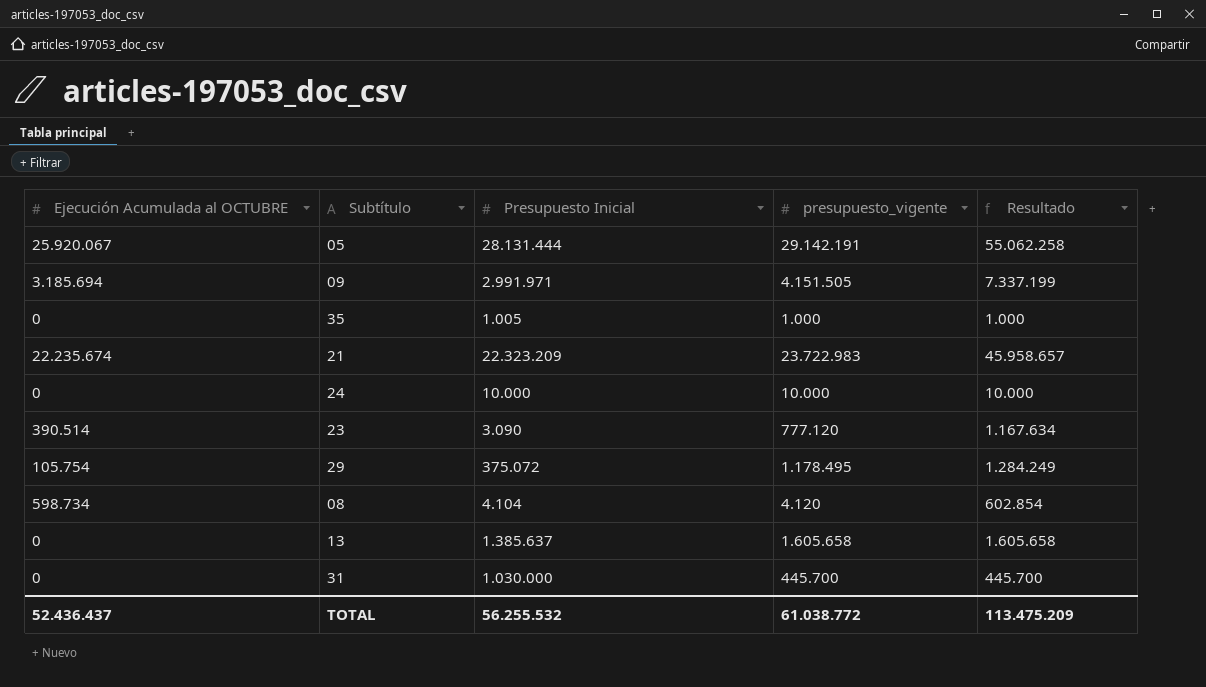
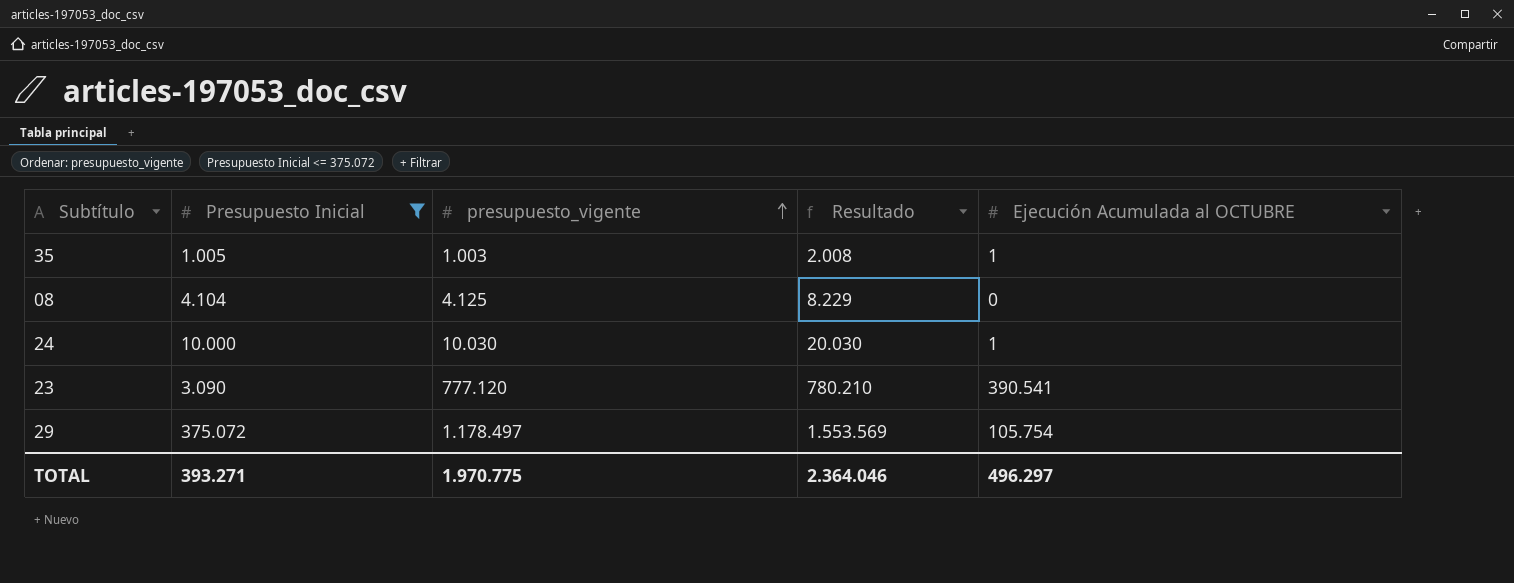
filter: none -> Presupuesto Inicial <= 375.072
row order: none -> presupuesto_vigente ascending
column Resultado | formula: [Ejecución Acumulada al OCTUBRE] + [presupuesto_vigente] -> [Presupuesto Inicial] + [presupuesto_vigente]
column Ejecución Acumulada al OCTUBRE | position: 1 -> 5
35 | presupuesto_vigente: 1.000 -> 1.003
35 | Ejecución Acumulada al OCTUBRE: 0 -> 1
08 | presupuesto_vigente: 4.120 -> 4.125
08 | Ejecución Acumulada al OCTUBRE: 598.734 -> 0
24 | presupuesto_vigente: 10.000 -> 10.030
24 | Ejecución Acumulada al OCTUBRE: 0 -> 1
23 | Ejecución Acumulada al OCTUBRE: 390.514 -> 390.541
29 | presupuesto_vigente: 1.178.495 -> 1.178.497
TOTAL | Presupuesto Inicial: 56.255.532 -> 393.271
TOTAL | presupuesto_vigente: 61.038.772 -> 1.970.775
TOTAL | Resultado: 113.475.209 -> 2.364.046
TOTAL | Ejecución Acumulada al OCTUBRE: 52.436.437 -> 496.297

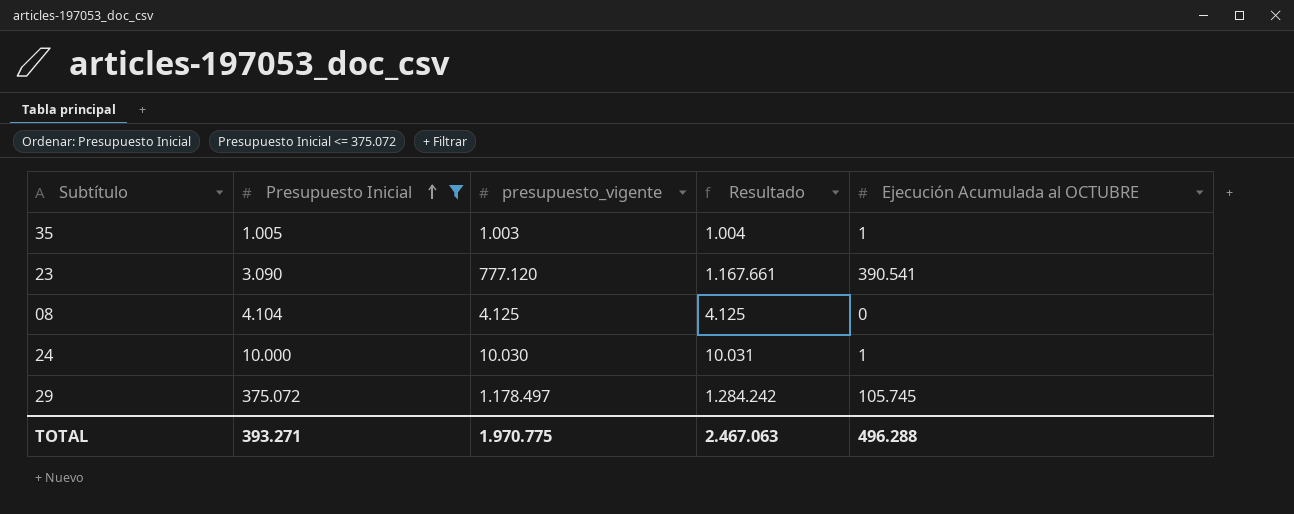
row order: presupuesto_vigente ascending -> Presupuesto Inicial ascending
column Resultado | formula: [Presupuesto Inicial] + [presupuesto_vigente] -> [presupuesto_vigente] + [Ejecución Acumulada al OCTUBRE]
29 | Ejecución Acumulada al OCTUBRE: 105.754 -> 105.745
TOTAL | Resultado: 2.364.046 -> 2.467.063
TOTAL | Ejecución Acumulada al OCTUBRE: 496.297 -> 496.288

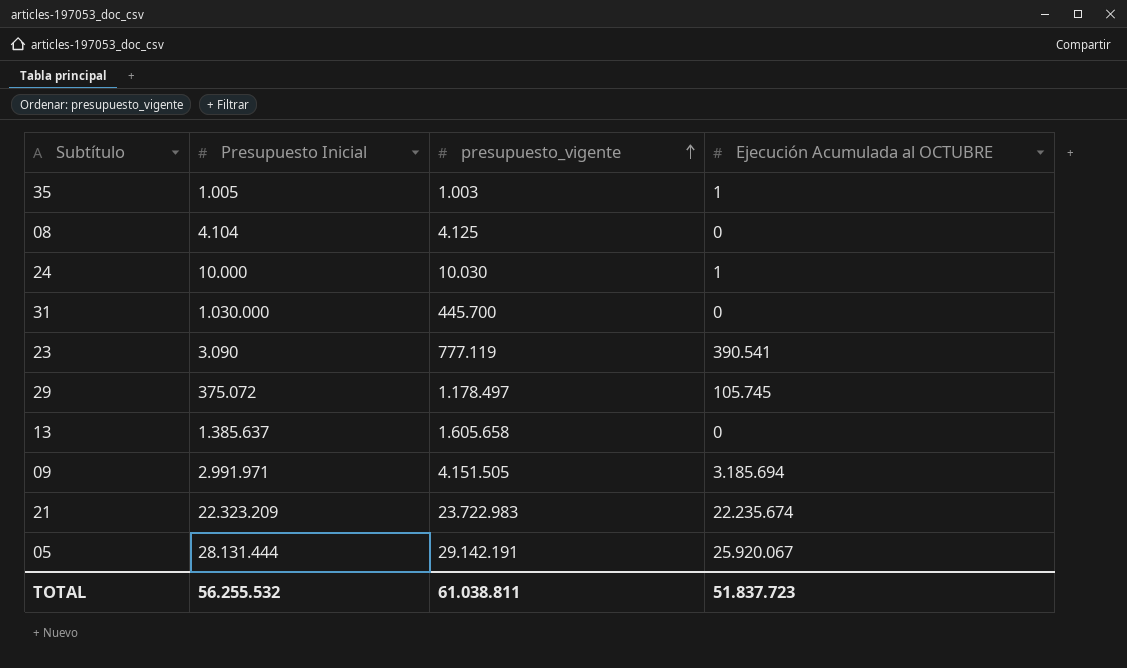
filter: Presupuesto Inicial <= 375.072 -> none
row order: Presupuesto Inicial ascending -> presupuesto_vigente ascending
column Resultado | formula: [presupuesto_vigente] + [Ejecución Acumulada al OCTUBRE] -> none
23 | presupuesto_vigente: 777.120 -> 777.119
TOTAL | Presupuesto Inicial: 393.271 -> 56.255.532
TOTAL | presupuesto_vigente: 1.970.775 -> 61.038.811
TOTAL | Ejecución Acumulada al OCTUBRE: 496.288 -> 51.837.723

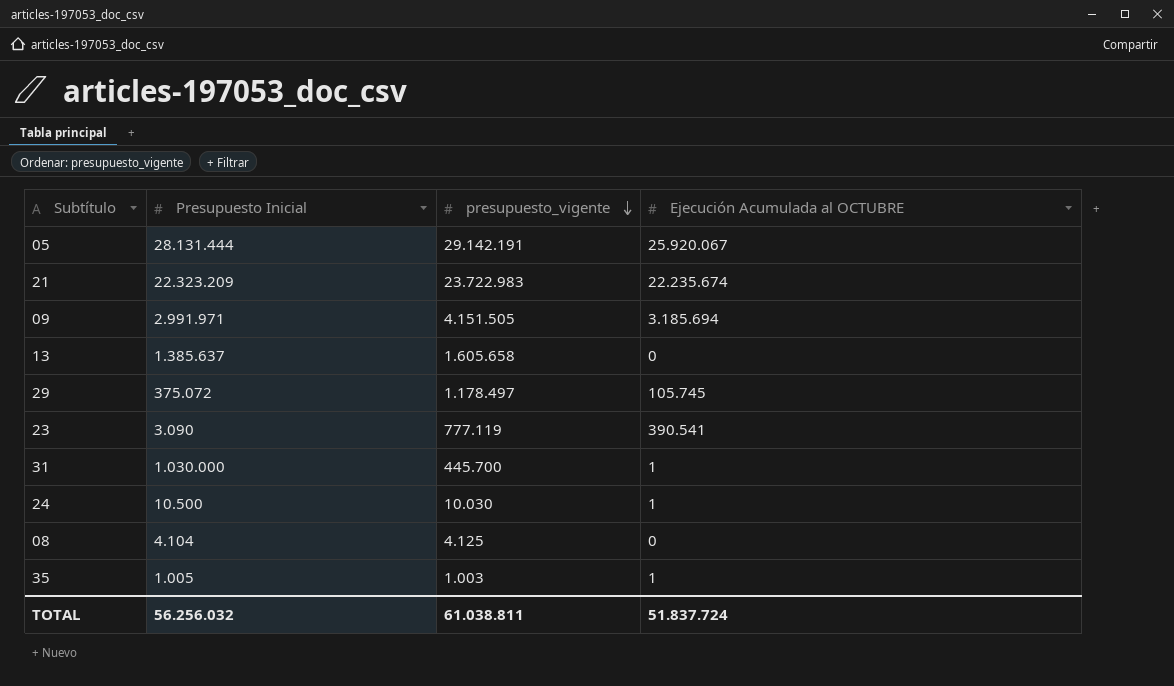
row order: presupuesto_vigente ascending -> presupuesto_vigente descending
31 | Ejecución Acumulada al OCTUBRE: 0 -> 1
24 | Presupuesto Inicial: 10.000 -> 10.500
TOTAL | Presupuesto Inicial: 56.255.532 -> 56.256.032
TOTAL | Ejecución Acumulada al OCTUBRE: 51.837.723 -> 51.837.724

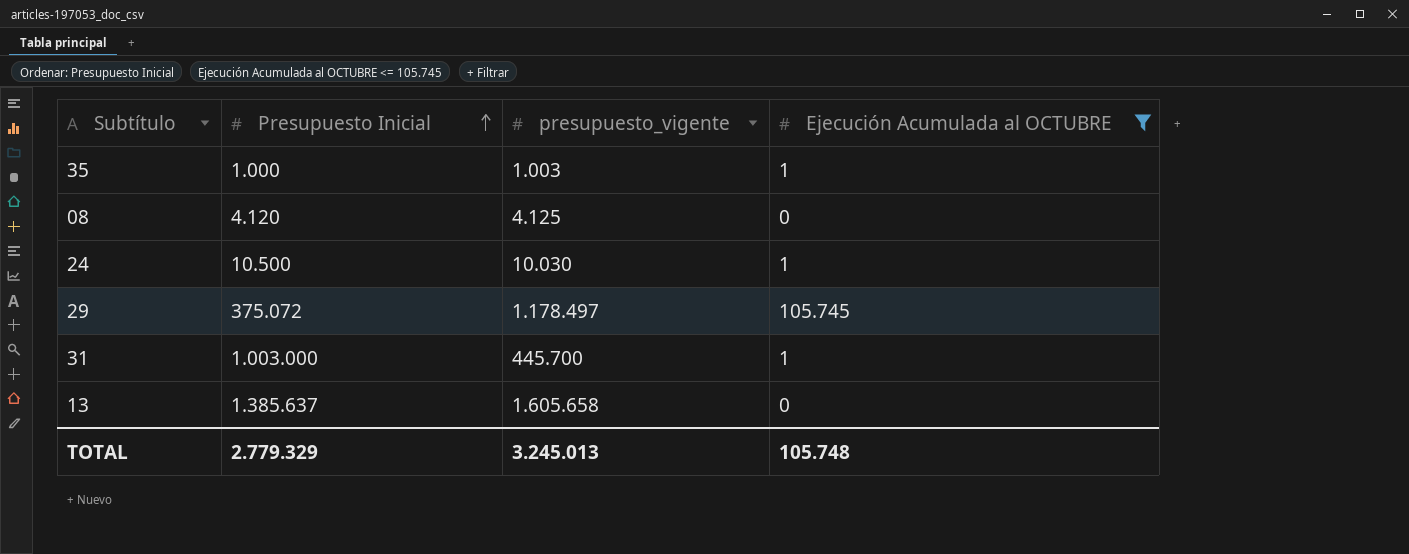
filter: none -> Ejecución Acumulada al OCTUBRE <= 105.745
row order: presupuesto_vigente descending -> Presupuesto Inicial ascending
35 | Presupuesto Inicial: 1.005 -> 1.000
08 | Presupuesto Inicial: 4.104 -> 4.120
31 | Presupuesto Inicial: 1.030.000 -> 1.003.000
TOTAL | Presupuesto Inicial: 56.256.032 -> 2.779.329
TOTAL | presupuesto_vigente: 61.038.811 -> 3.245.013
TOTAL | Ejecución Acumulada al OCTUBRE: 51.837.724 -> 105.748

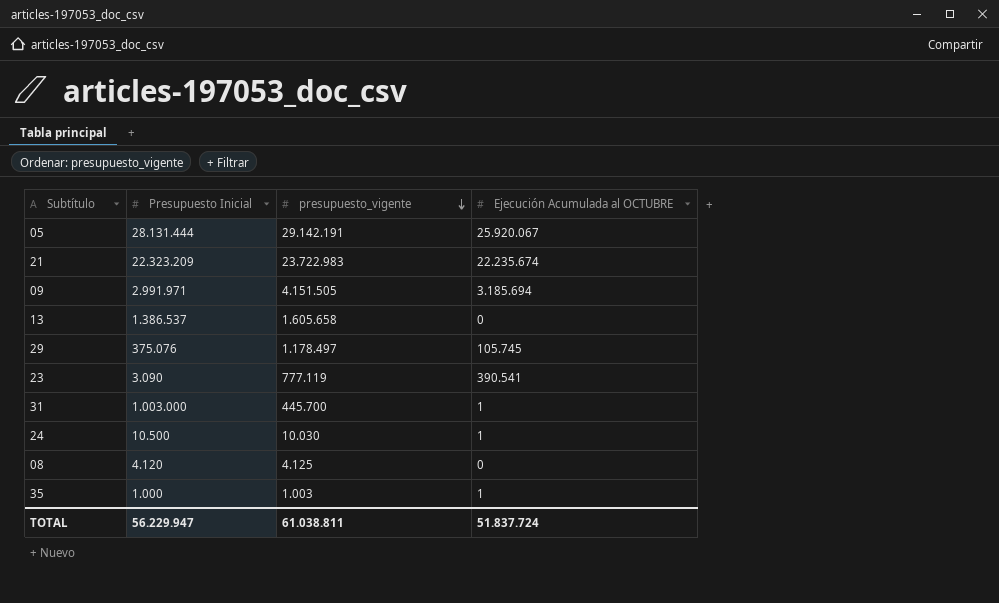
filter: Ejecución Acumulada al OCTUBRE <= 105.745 -> none
row order: Presupuesto Inicial ascending -> presupuesto_vigente descending
13 | Presupuesto Inicial: 1.385.637 -> 1.386.537
29 | Presupuesto Inicial: 375.072 -> 375.076
TOTAL | Presupuesto Inicial: 2.779.329 -> 56.229.947
TOTAL | presupuesto_vigente: 3.245.013 -> 61.038.811
TOTAL | Ejecución Acumulada al OCTUBRE: 105.748 -> 51.837.724

